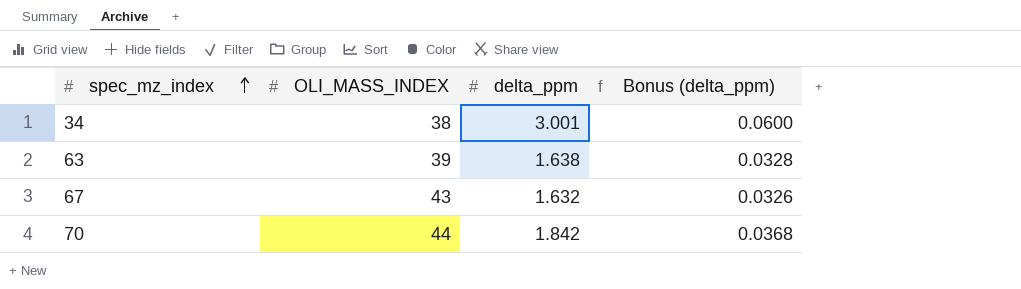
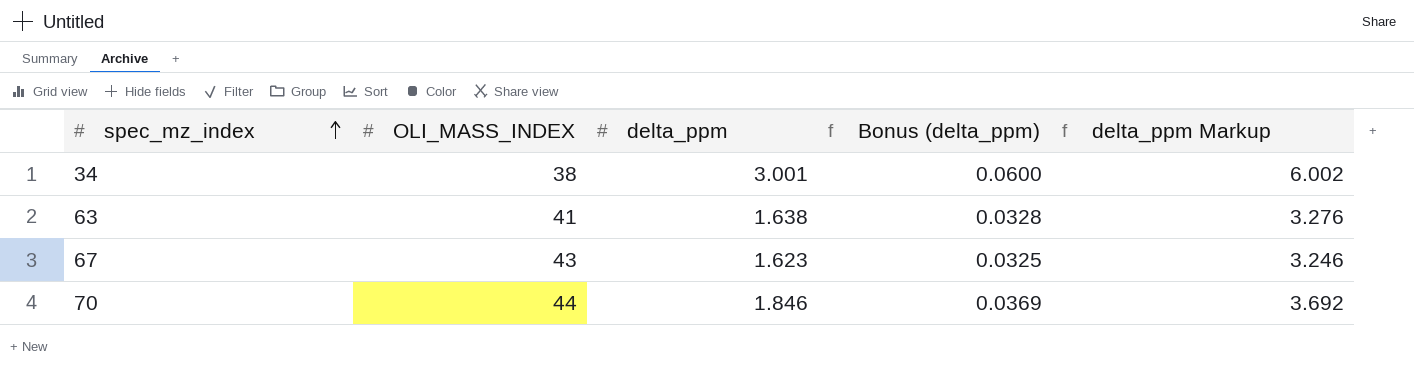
column delta_ppm Markup | formula: none -> [delta_ppm] * 2
63 | OLI_MASS_INDEX: 39 -> 41
67 | delta_ppm: 1.632 -> 1.623
67 | Bonus (delta_ppm): 0.0326 -> 0.0325
70 | delta_ppm: 1.842 -> 1.846
70 | Bonus (delta_ppm): 0.0368 -> 0.0369

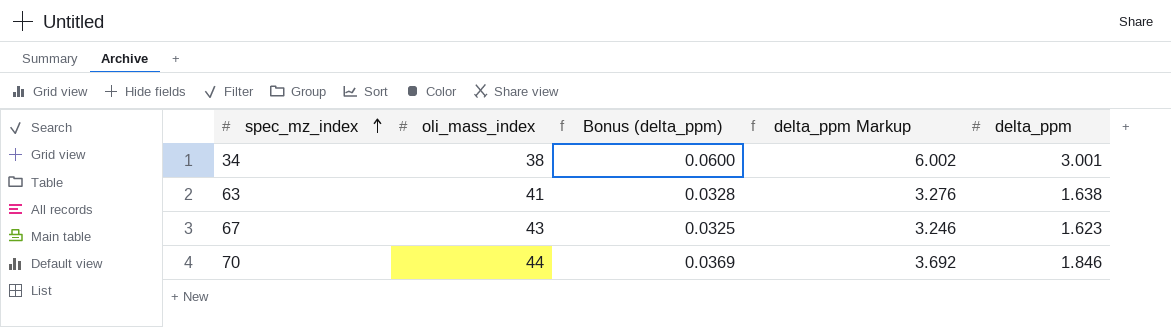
column name: OLI_MASS_INDEX -> oli_mass_index
column delta_ppm | position: 3 -> 5

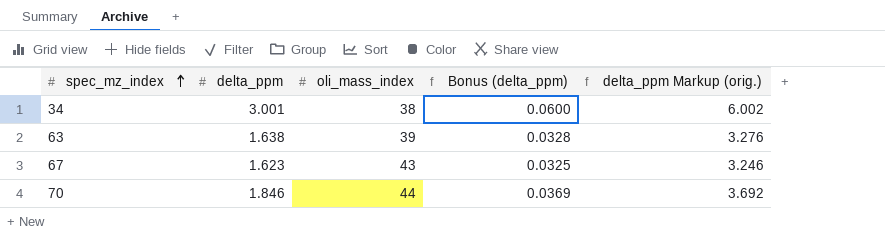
column delta_ppm | position: 5 -> 2
column name: delta_ppm Markup -> delta_ppm Markup (orig.)
63 | oli_mass_index: 41 -> 39

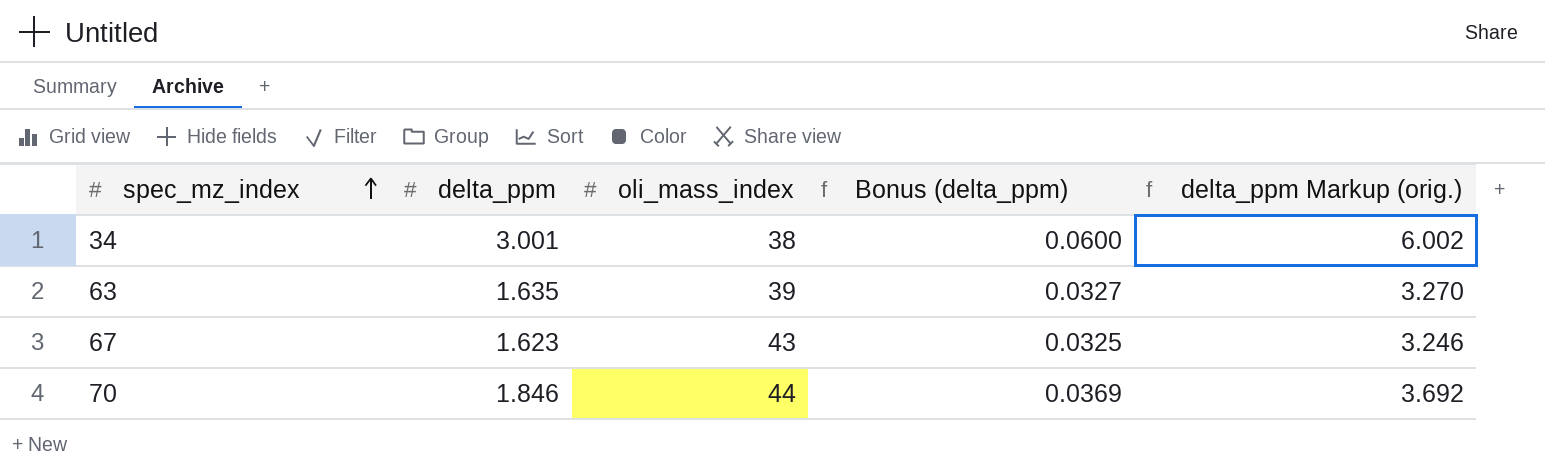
63 | delta_ppm: 1.638 -> 1.635
63 | Bonus (delta_ppm): 0.0328 -> 0.0327
63 | delta_ppm Markup (orig.): 3.276 -> 3.270

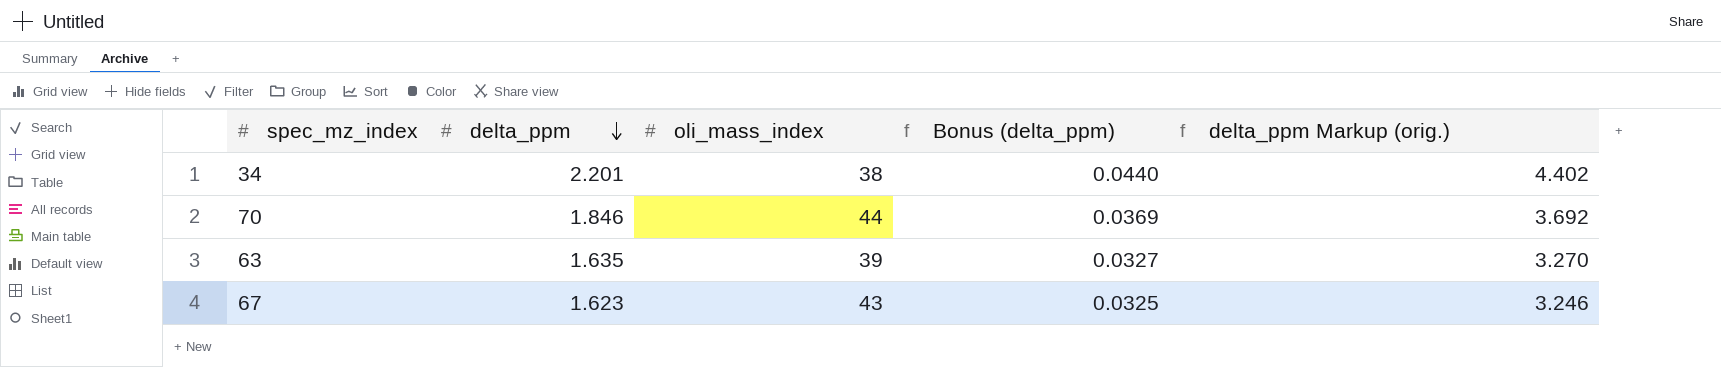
row order: spec_mz_index ascending -> delta_ppm descending
34 | delta_ppm: 3.001 -> 2.201
34 | Bonus (delta_ppm): 0.0600 -> 0.0440
34 | delta_ppm Markup (orig.): 6.002 -> 4.402

